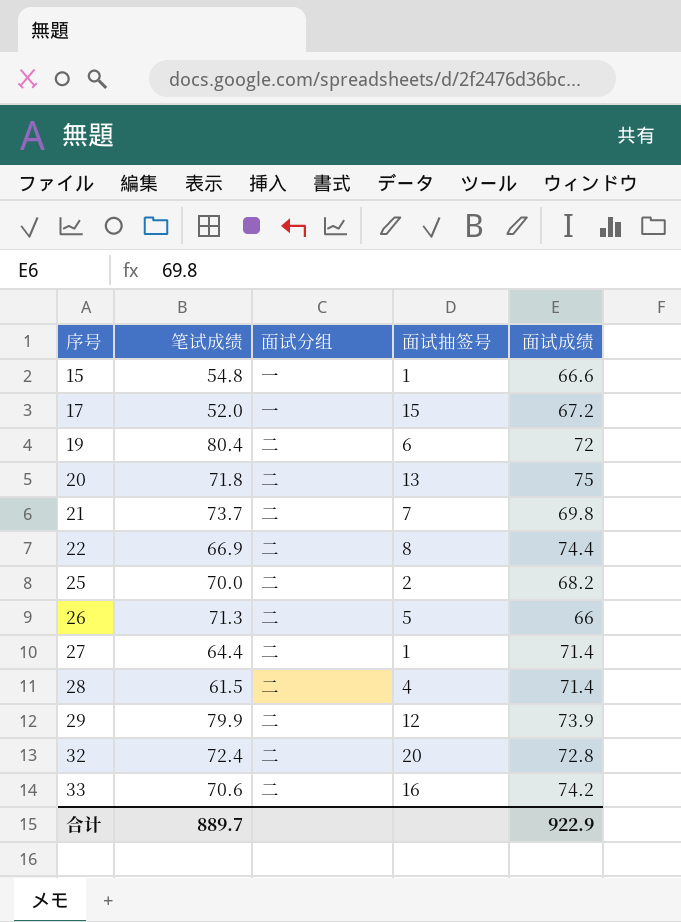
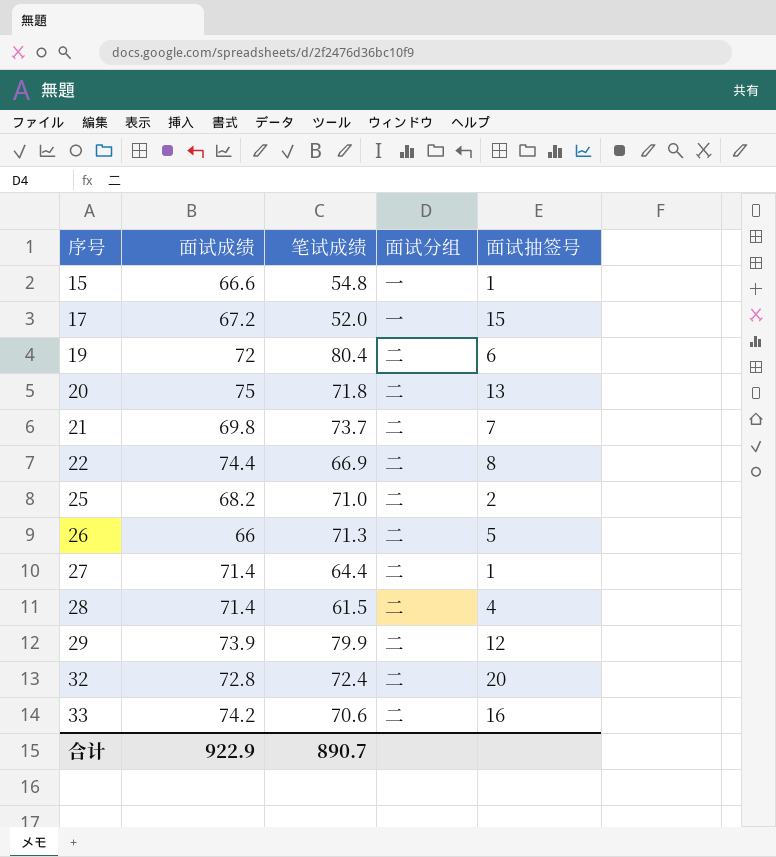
column 面试成绩 | position: 5 -> 2
25 | 笔试成绩: 70.0 -> 71.0
合计 | 笔试成绩: 889.7 -> 890.7

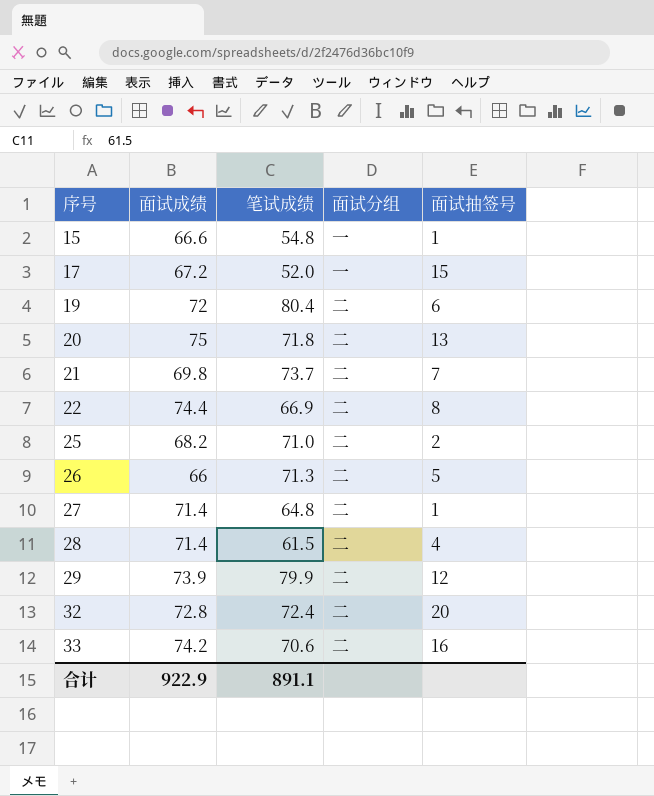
27 | 笔试成绩: 64.4 -> 64.8
合计 | 笔试成绩: 890.7 -> 891.1

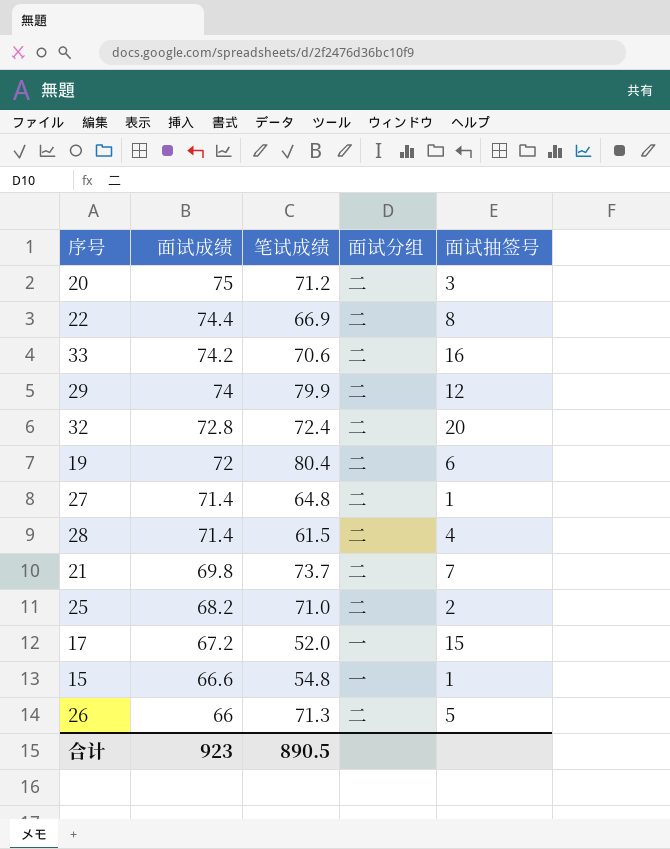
row order: 序号 ascending -> 面试成绩 descending
20 | 笔试成绩: 71.8 -> 71.2
20 | 面试抽签号: 13 -> 3
29 | 面试成绩: 73.9 -> 74
合计 | 面试成绩: 922.9 -> 923
合计 | 笔试成绩: 891.1 -> 890.5

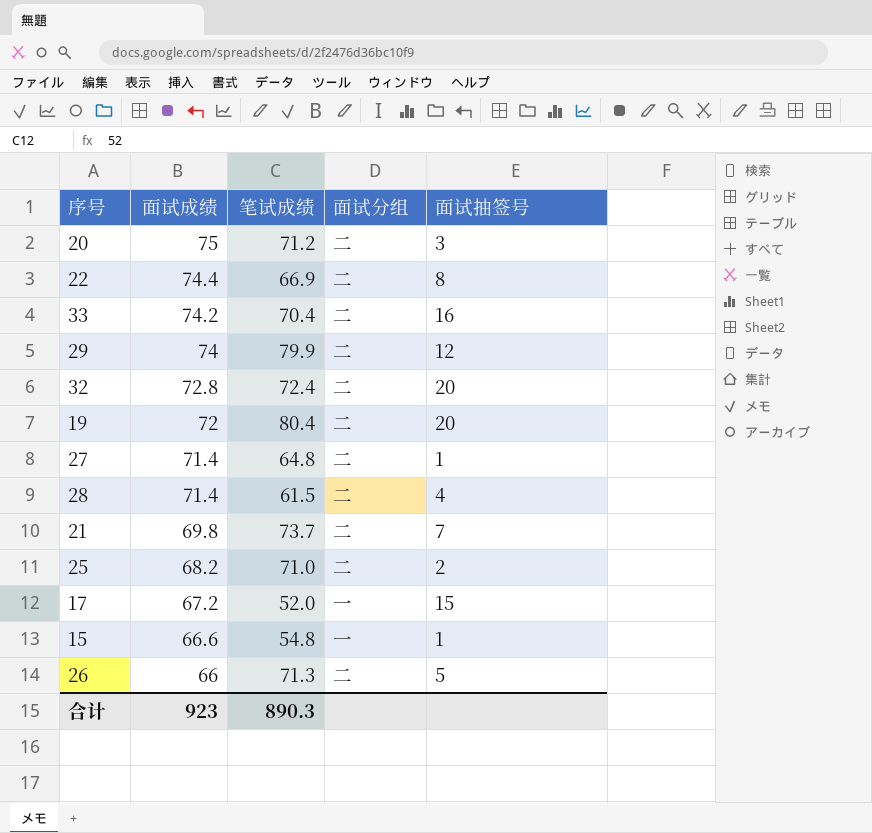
33 | 笔试成绩: 70.6 -> 70.4
19 | 面试抽签号: 6 -> 20
合计 | 笔试成绩: 890.5 -> 890.3

